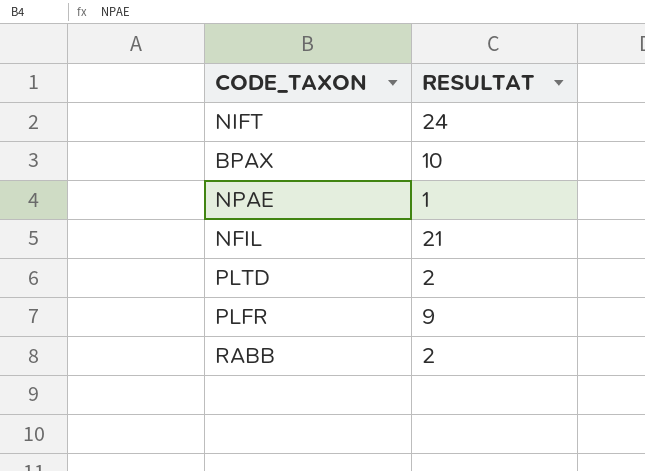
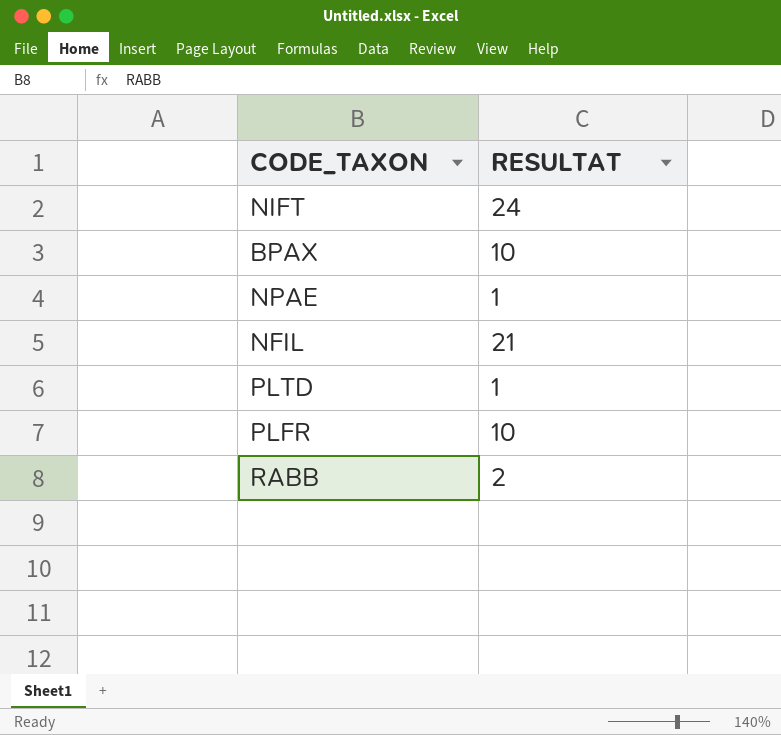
PLTD | RESULTAT: 2 -> 1
PLFR | RESULTAT: 9 -> 10

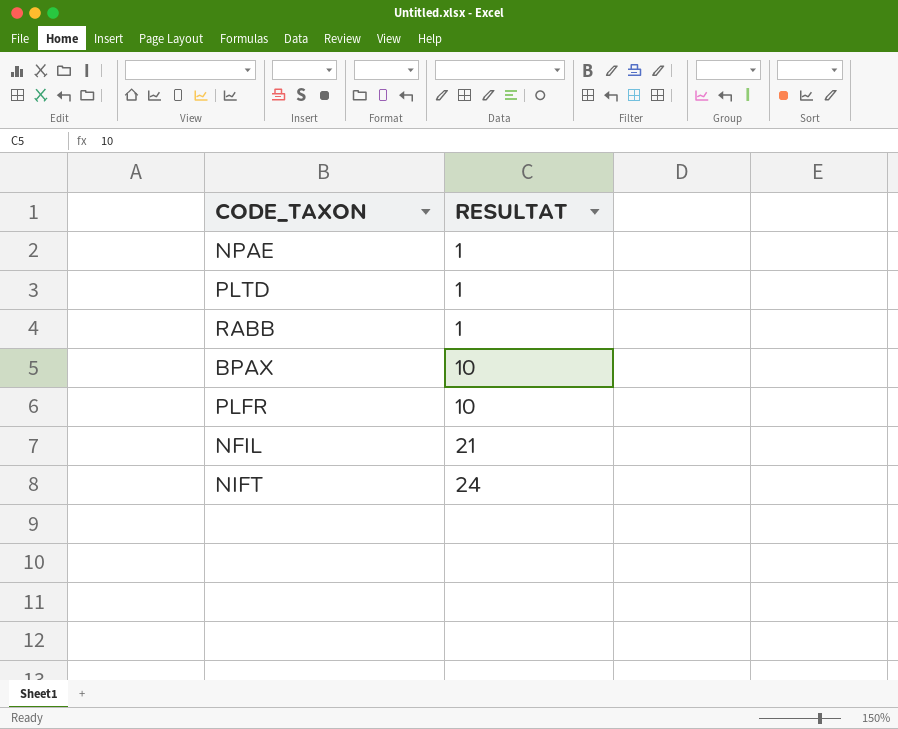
row order: none -> RESULTAT ascending
RABB | RESULTAT: 2 -> 1

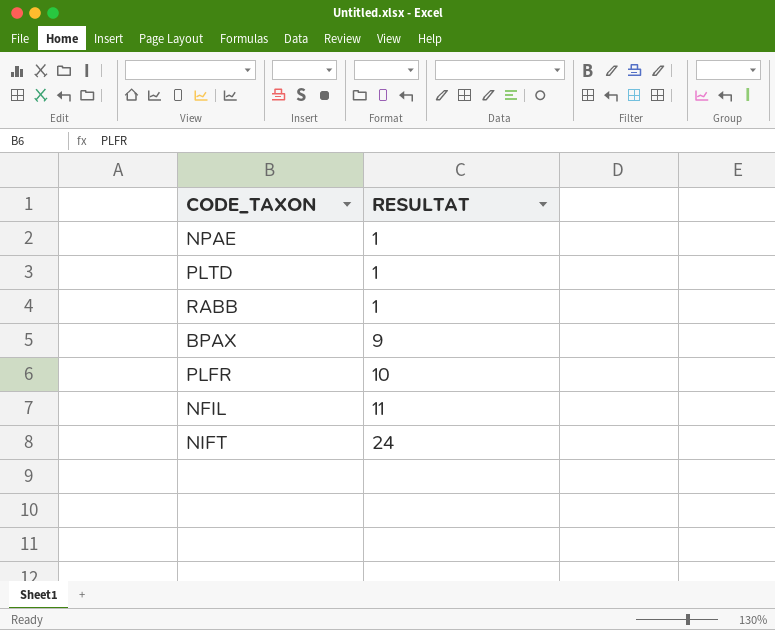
BPAX | RESULTAT: 10 -> 9
NFIL | RESULTAT: 21 -> 11

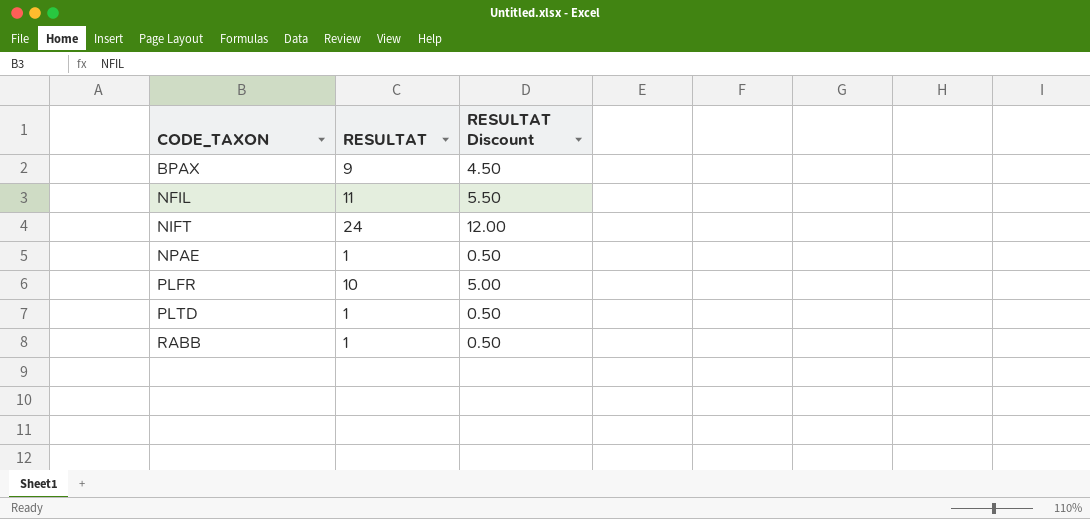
row order: RESULTAT ascending -> CODE_TAXON ascending
column RESULTAT Discount | formula: none -> [RESULTAT] * 0.5

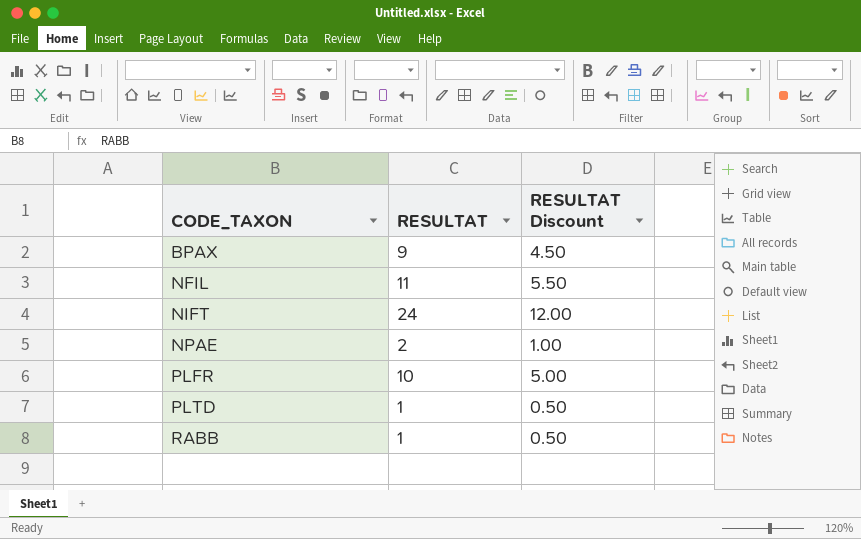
NPAE | RESULTAT: 1 -> 2
NPAE | RESULTAT Discount: 0.50 -> 1.00

